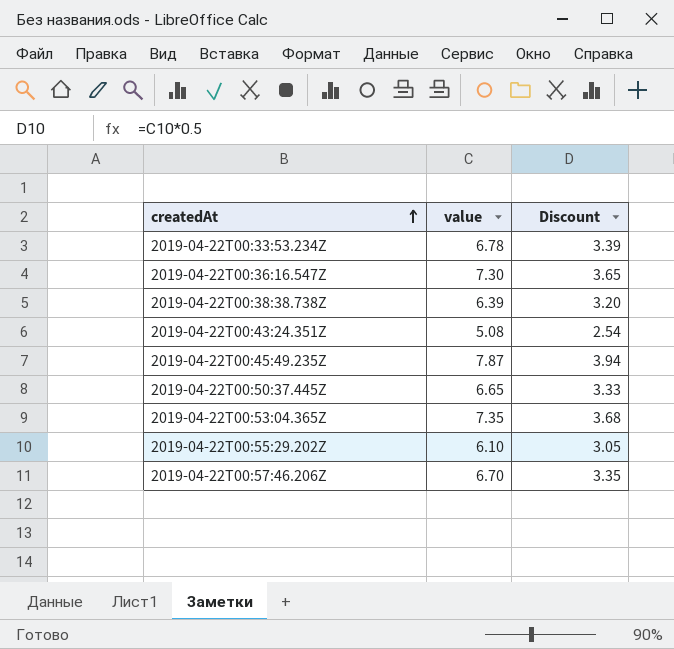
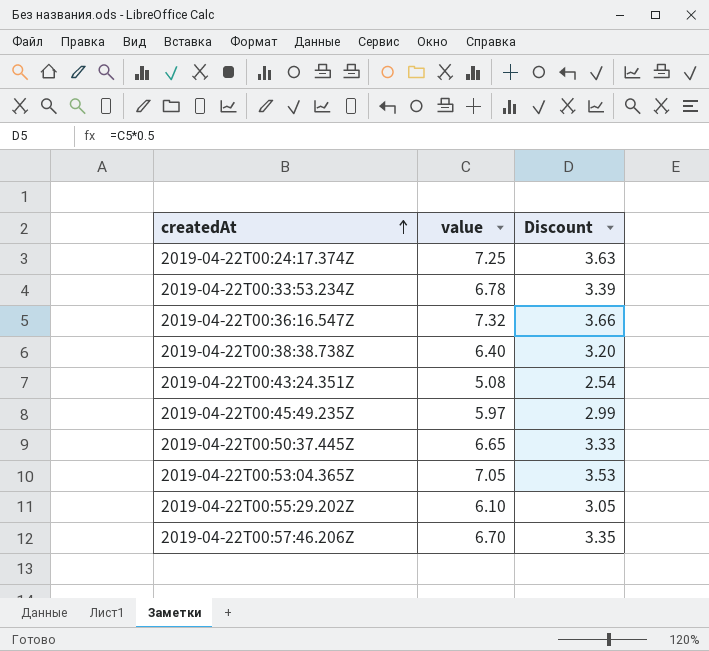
row 2019-04-22T00:24:17.374Z: none -> 7.25 | 3.63
2019-04-22T00:36:16.547Z | value: 7.30 -> 7.32
2019-04-22T00:36:16.547Z | Discount: 3.65 -> 3.66
2019-04-22T00:38:38.738Z | value: 6.39 -> 6.40
2019-04-22T00:45:49.235Z | value: 7.87 -> 5.97
2019-04-22T00:45:49.235Z | Discount: 3.94 -> 2.99
2019-04-22T00:53:04.365Z | value: 7.35 -> 7.05
2019-04-22T00:53:04.365Z | Discount: 3.68 -> 3.53

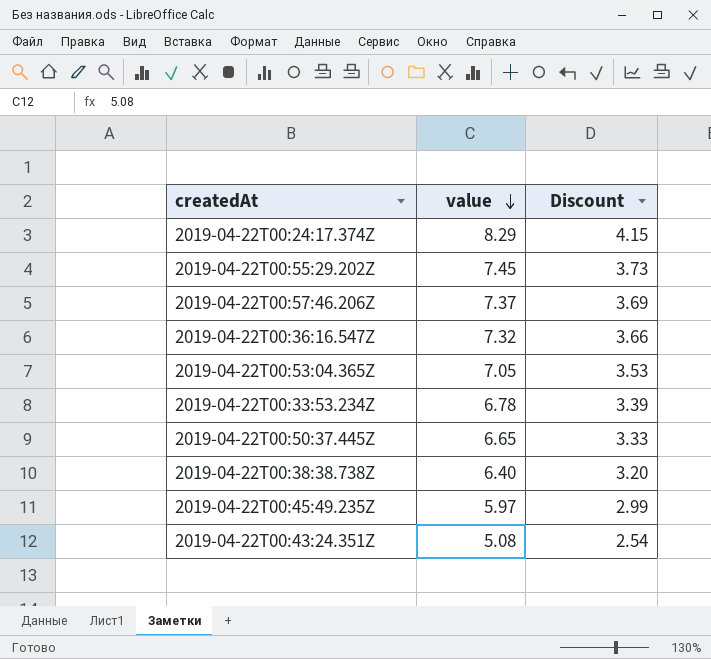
row order: createdAt ascending -> value descending
2019-04-22T00:24:17.374Z | value: 7.25 -> 8.29
2019-04-22T00:24:17.374Z | Discount: 3.63 -> 4.15
2019-04-22T00:55:29.202Z | value: 6.10 -> 7.45
2019-04-22T00:55:29.202Z | Discount: 3.05 -> 3.73
2019-04-22T00:57:46.206Z | value: 6.70 -> 7.37
2019-04-22T00:57:46.206Z | Discount: 3.35 -> 3.69

